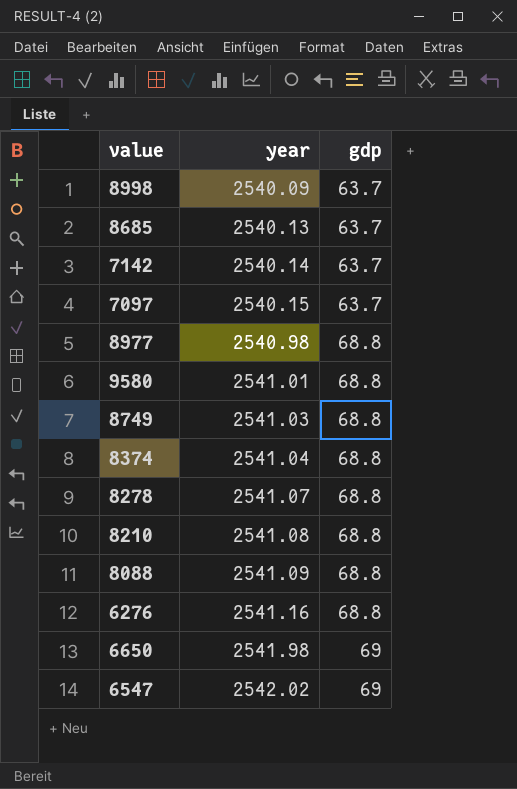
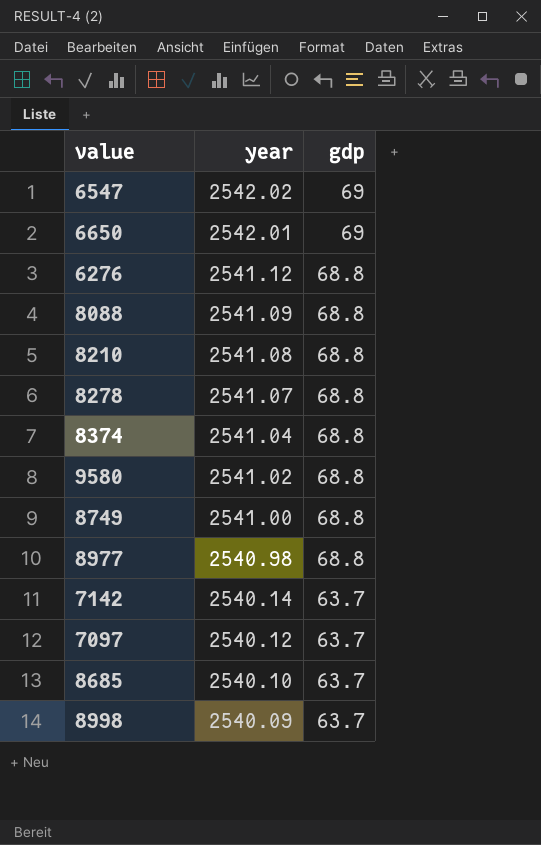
row order: year ascending -> year descending
6650 | year: 2541.98 -> 2542.01
6276 | year: 2541.16 -> 2541.12
9580 | year: 2541.01 -> 2541.02
8749 | year: 2541.03 -> 2541.00
7097 | year: 2540.15 -> 2540.12
8685 | year: 2540.13 -> 2540.10

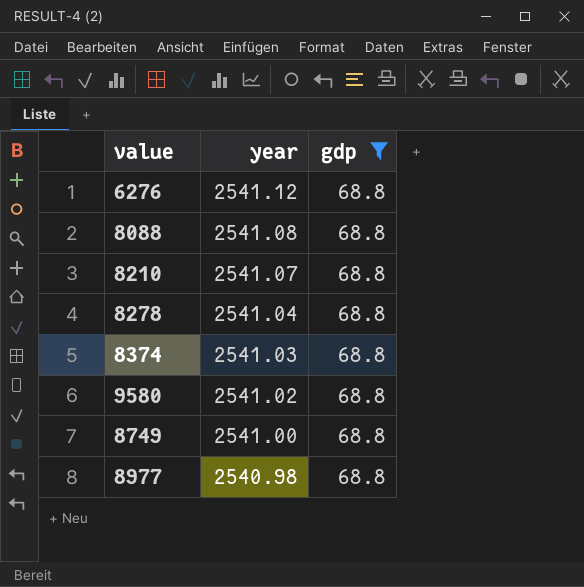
filter: none -> gdp = 68.8
8088 | year: 2541.09 -> 2541.08
8210 | year: 2541.08 -> 2541.07
8278 | year: 2541.07 -> 2541.04
8374 | year: 2541.04 -> 2541.03

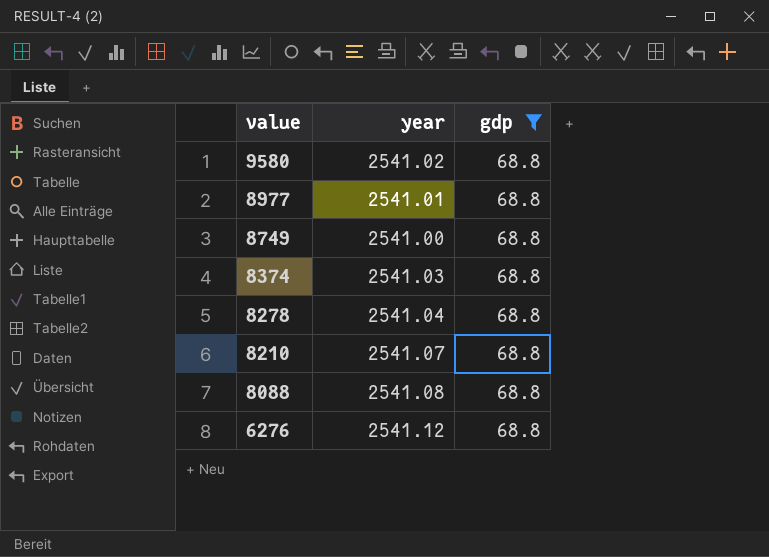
row order: year descending -> value descending
8977 | year: 2540.98 -> 2541.01

